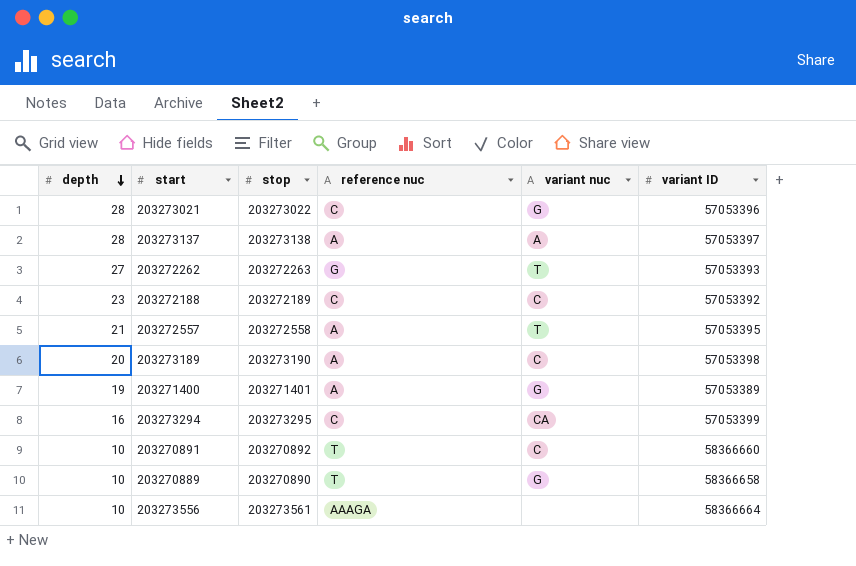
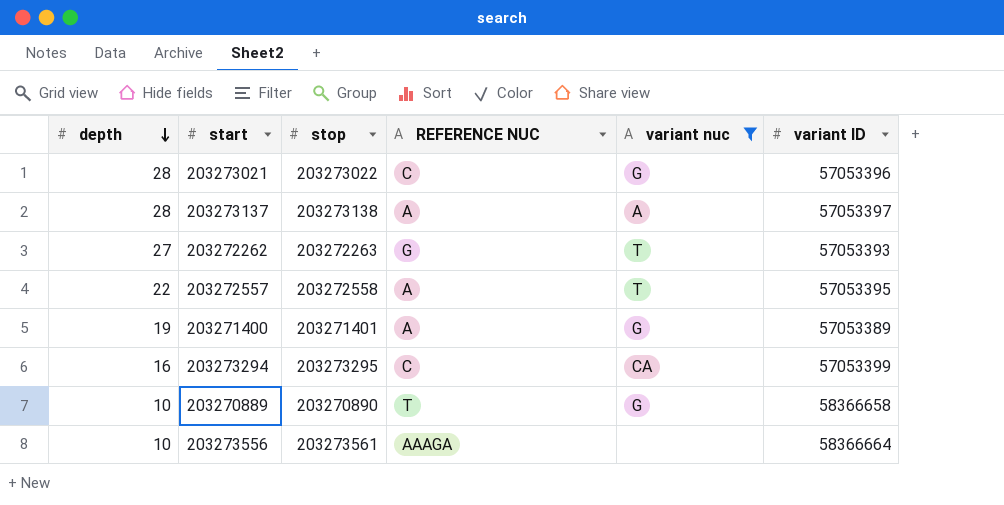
filter: none -> variant nuc != C
column name: reference nuc -> REFERENCE NUC
203272557 | depth: 21 -> 22

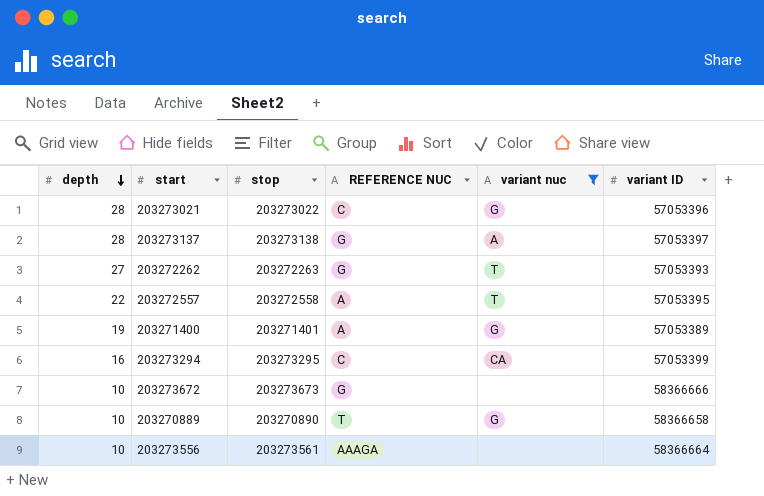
203273137 | REFERENCE NUC: A -> G
row 203273672: none -> 10 | 203273673 | G | none | 58366666

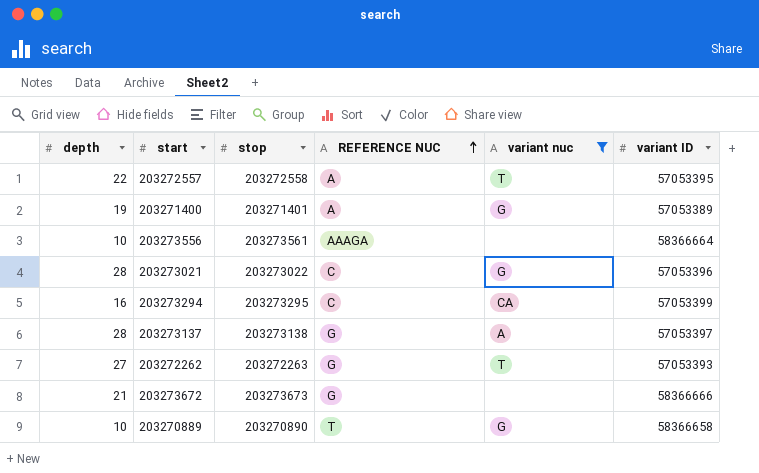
row order: depth descending -> REFERENCE NUC ascending
203273672 | depth: 10 -> 21

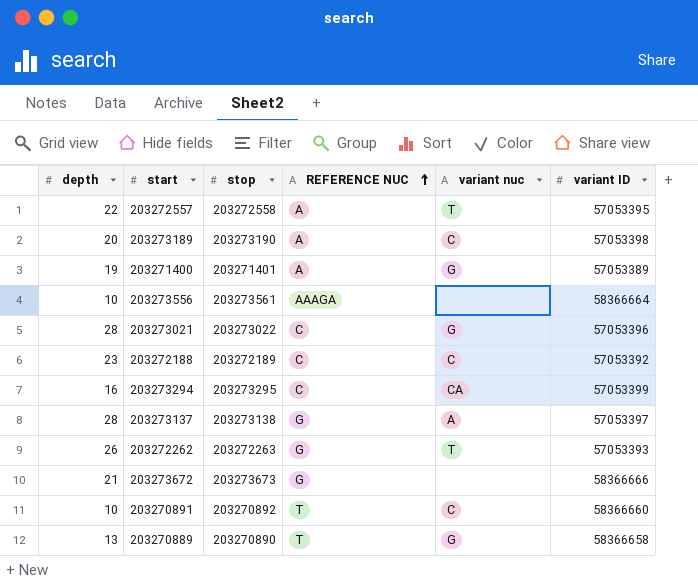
filter: variant nuc != C -> none
203272262 | depth: 27 -> 26
203270889 | depth: 10 -> 13

